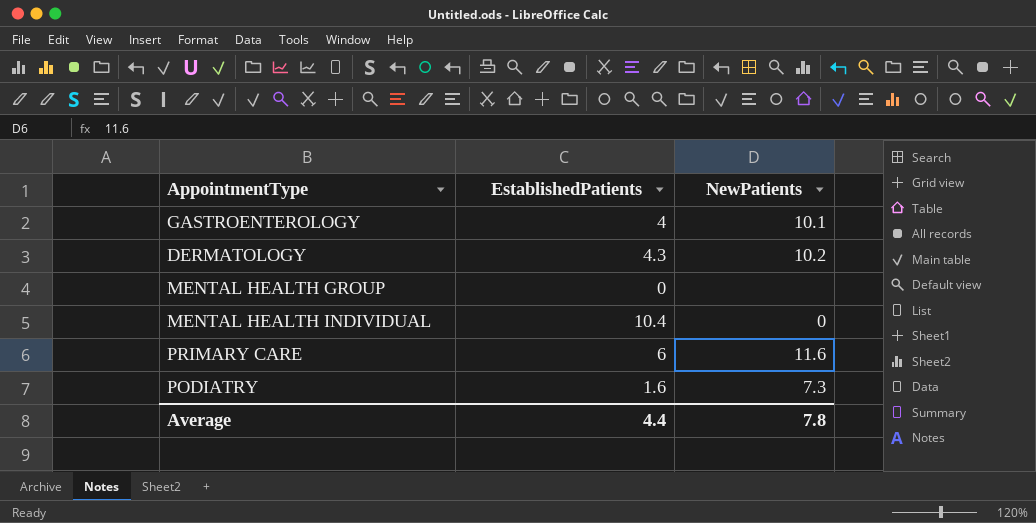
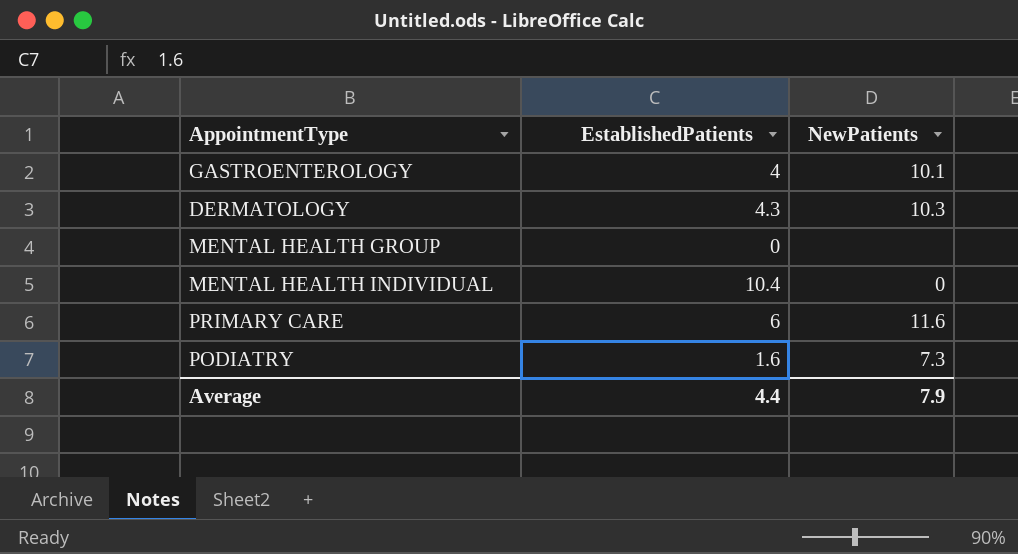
DERMATOLOGY | NewPatients: 10.2 -> 10.3
Average | NewPatients: 7.8 -> 7.9

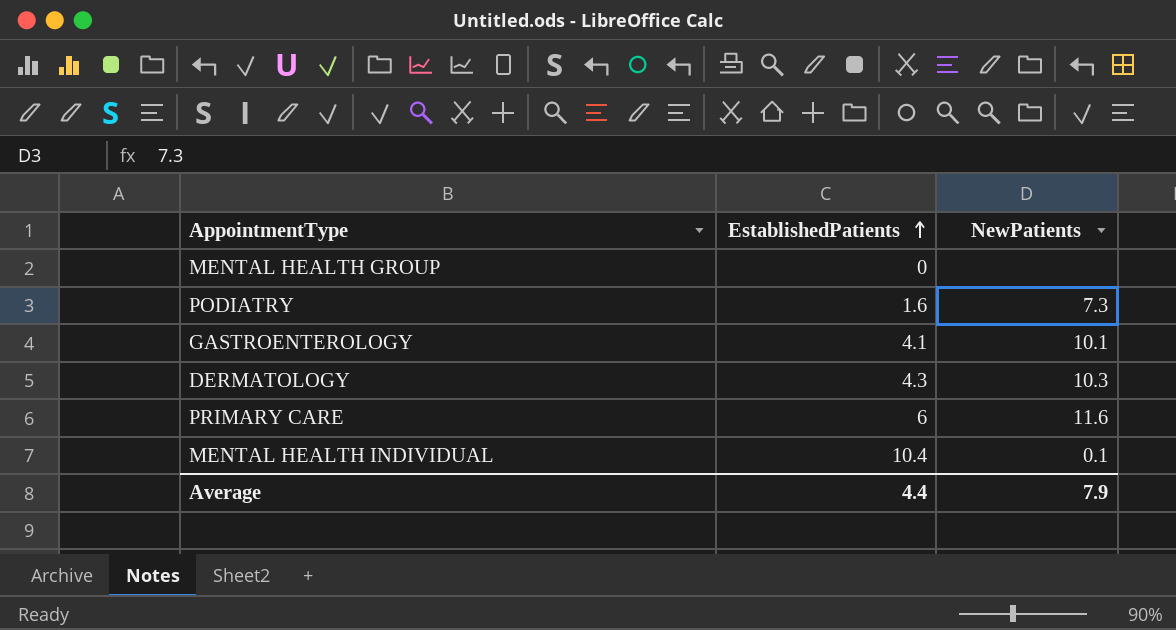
row order: none -> EstablishedPatients ascending
GASTROENTEROLOGY | EstablishedPatients: 4 -> 4.1
MENTAL HEALTH INDIVIDUAL | NewPatients: 0 -> 0.1

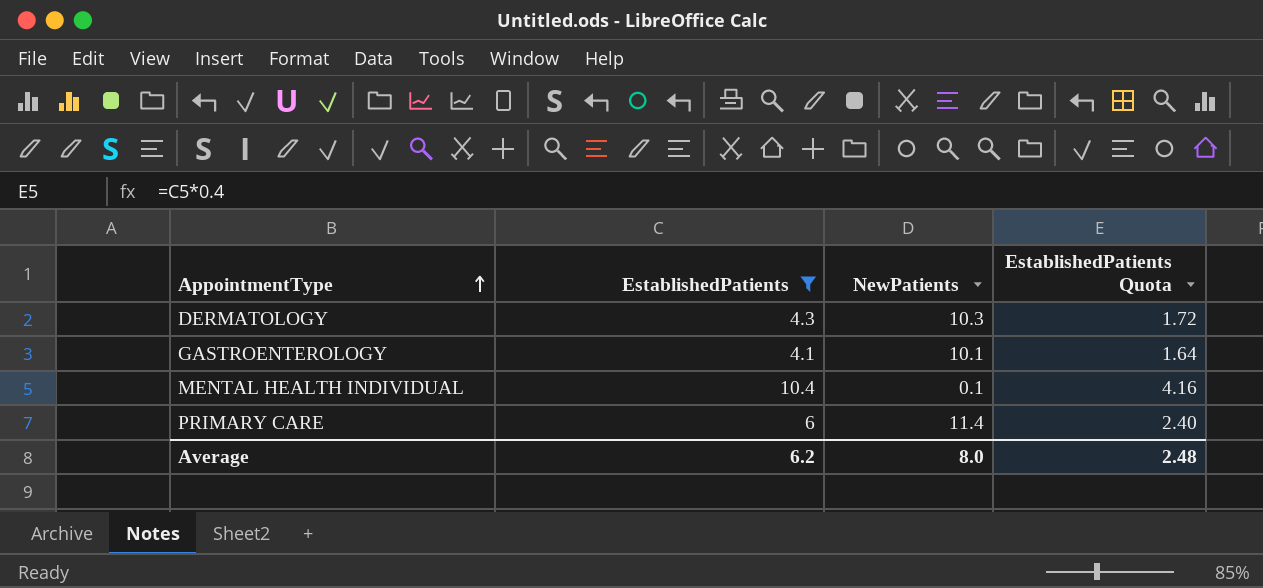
filter: none -> EstablishedPatients >= 4.1
row order: EstablishedPatients ascending -> AppointmentType ascending
column EstablishedPatients Quota | formula: none -> [EstablishedPatients] * 0.4
PRIMARY CARE | NewPatients: 11.6 -> 11.4
Average | EstablishedPatients: 4.4 -> 6.2
Average | NewPatients: 7.9 -> 8.0

